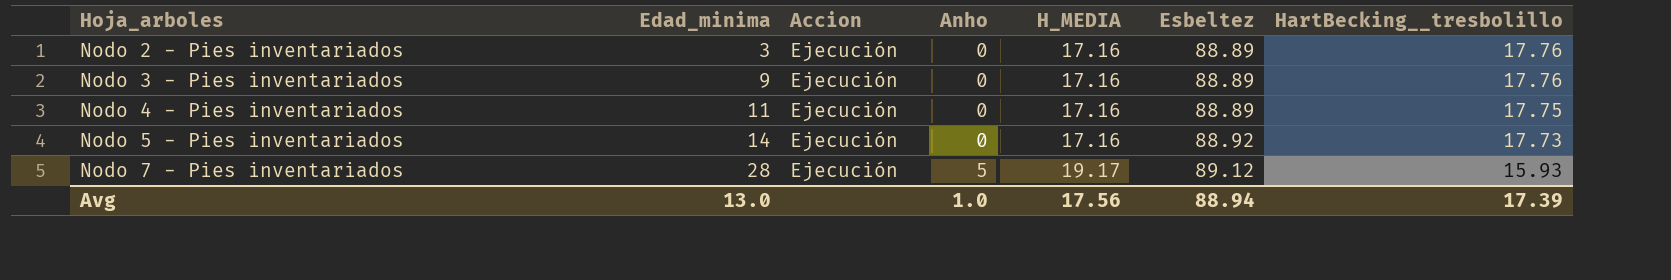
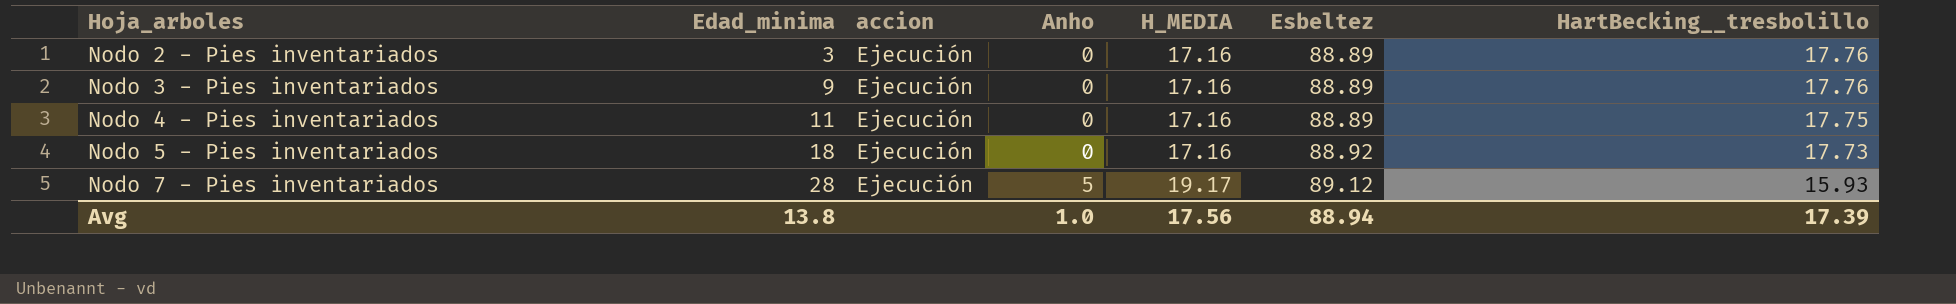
column name: Accion -> accion
Nodo 5 - Pies inventariados | Edad_minima: 14 -> 18
Avg | Edad_minima: 13.0 -> 13.8

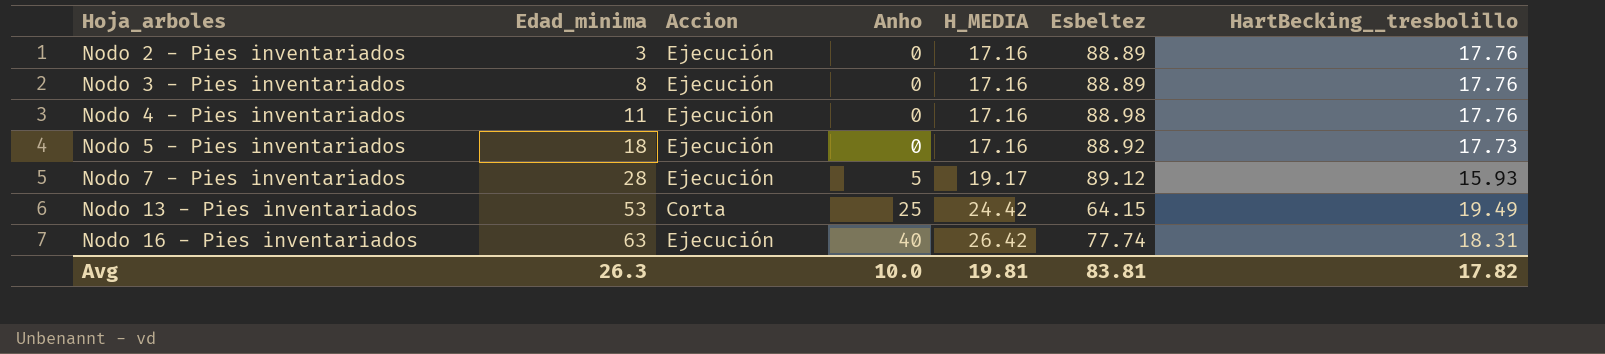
column name: accion -> Accion
Nodo 3 - Pies inventariados | Edad_minima: 9 -> 8
Nodo 4 - Pies inventariados | Esbeltez: 88.89 -> 88.98
Nodo 4 - Pies inventariados | HartBecking__tresbolillo: 17.75 -> 17.76
row Nodo 13 - Pies inventariados: none -> 53 | Corta | 25 | 24.42 | 64.15 | 19.49
row Nodo 16 - Pies inventariados: none -> 63 | Ejecución | 40 | 26.42 | 77.74 | 18.31
Avg | Edad_minima: 13.8 -> 26.3
Avg | Anho: 1.0 -> 10.0
Avg | H_MEDIA: 17.56 -> 19.81
Avg | Esbeltez: 88.94 -> 83.81
Avg | HartBecking__tresbolillo: 17.39 -> 17.82

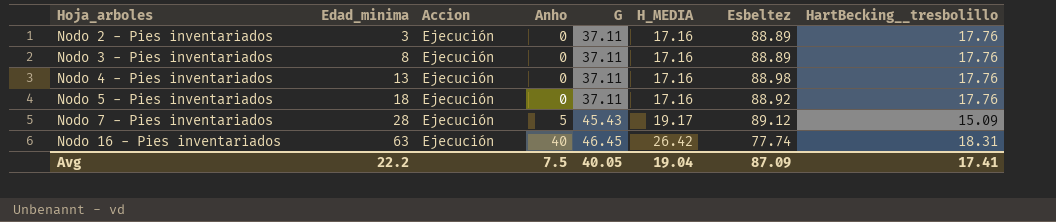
column G | position: none -> 5
row Nodo 13 - Pies inventariados: 53 | Corta | 25 | 24.42 | 64.15 | 19.49 -> none
Nodo 4 - Pies inventariados | Edad_minima: 11 -> 13
Nodo 5 - Pies inventariados | HartBecking__tresbolillo: 17.73 -> 17.76
Nodo 7 - Pies inventariados | HartBecking__tresbolillo: 15.93 -> 15.09
Avg | Edad_minima: 26.3 -> 22.2
Avg | Anho: 10.0 -> 7.5
Avg | H_MEDIA: 19.81 -> 19.04
Avg | Esbeltez: 83.81 -> 87.09
Avg | HartBecking__tresbolillo: 17.82 -> 17.41

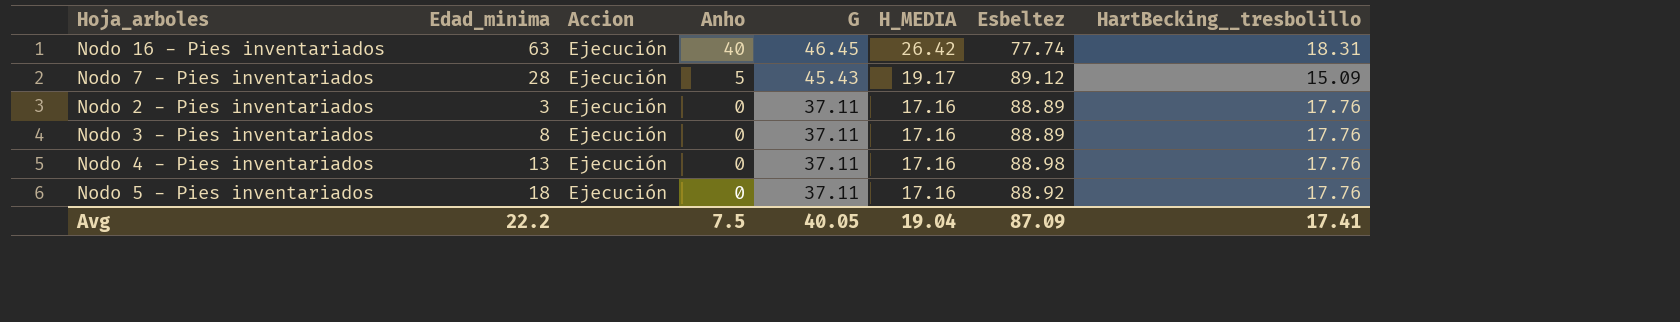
row order: Hoja_arboles ascending -> Anho descending

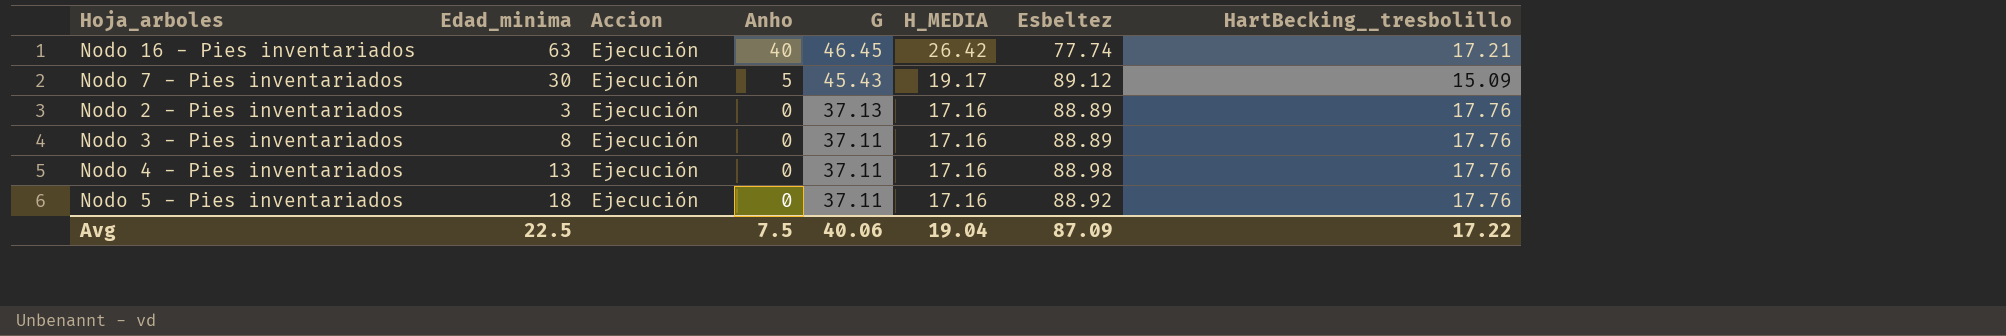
Nodo 16 - Pies inventariados | HartBecking__tresbolillo: 18.31 -> 17.21
Nodo 7 - Pies inventariados | Edad_minima: 28 -> 30
Nodo 2 - Pies inventariados | G: 37.11 -> 37.13
Avg | Edad_minima: 22.2 -> 22.5
Avg | G: 40.05 -> 40.06
Avg | HartBecking__tresbolillo: 17.41 -> 17.22

